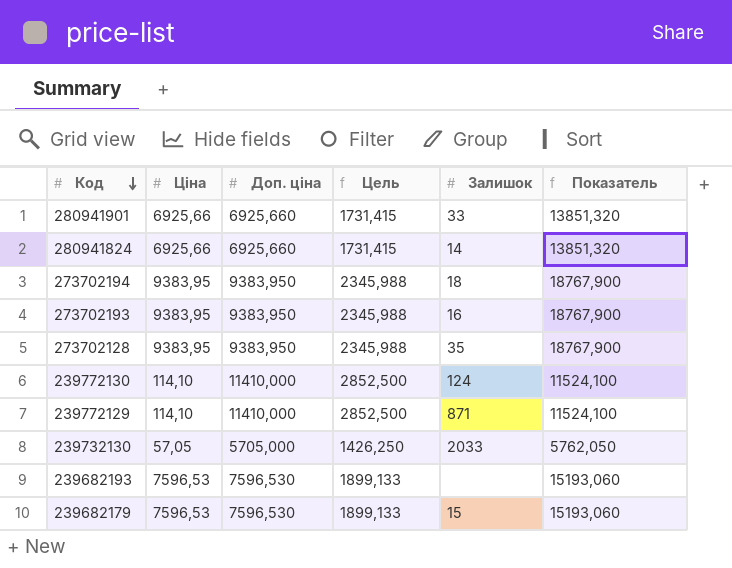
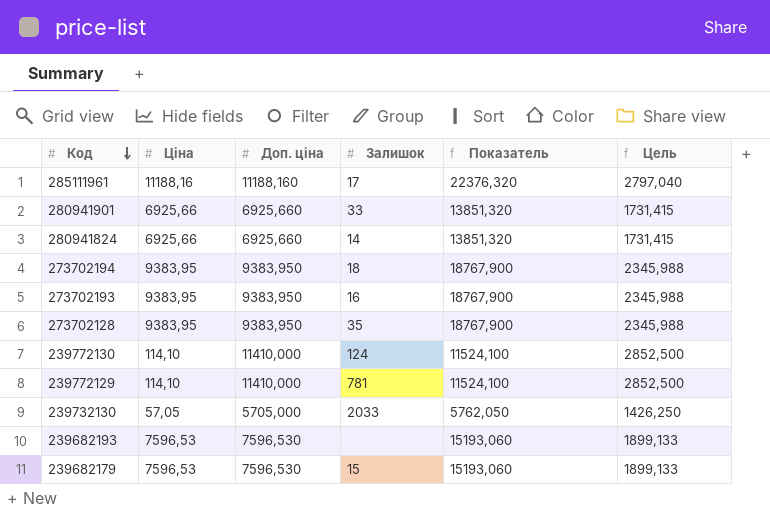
column Цель | position: 4 -> 6
row 285111961: none -> 11188,16 | 11188,160 | 17 | 22376,320 | 2797,040
239772129 | Залишок: 871 -> 781

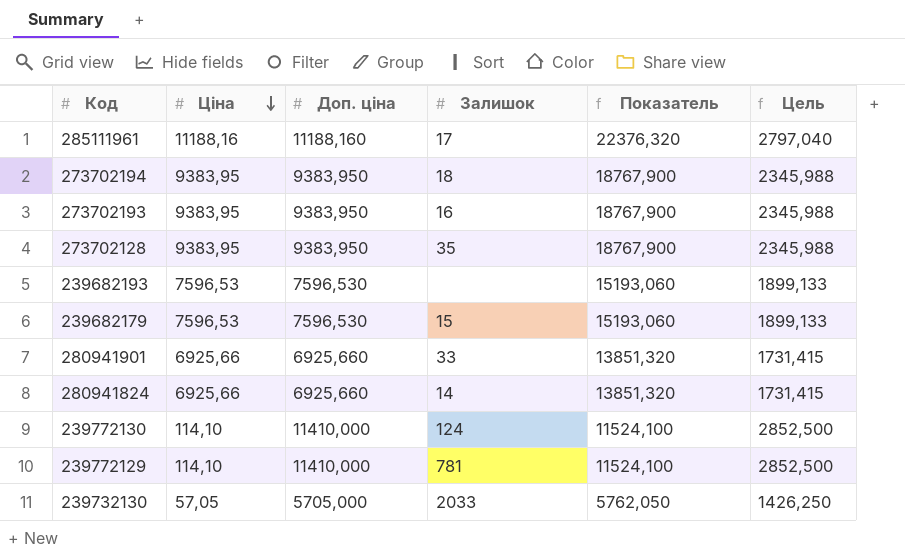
row order: Код descending -> Ціна descending

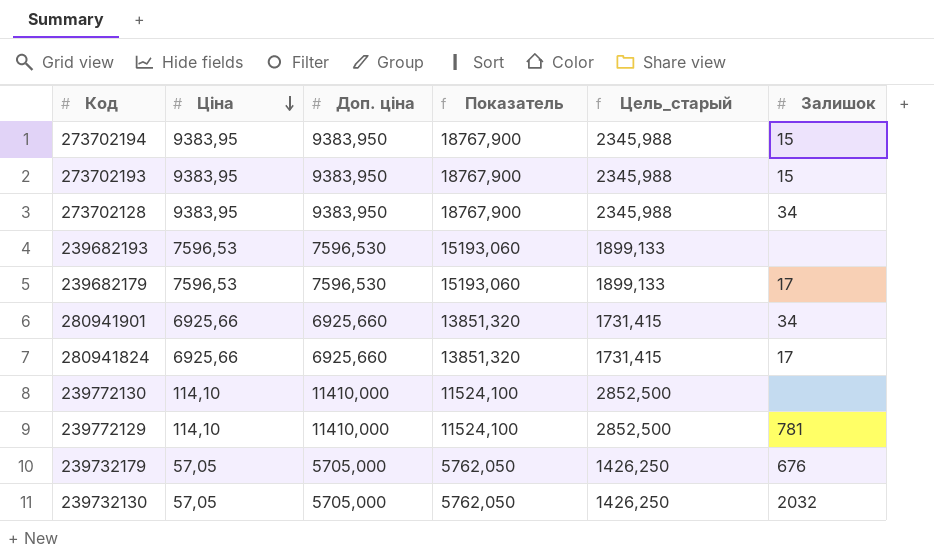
column name: Цель -> Цель_старый
column Залишок | position: 4 -> 6
row 285111961: 11188,16 | 11188,160 | 17 | 22376,320 | 2797,040 -> none
273702194 | Залишок: 18 -> 15
273702193 | Залишок: 16 -> 15
273702128 | Залишок: 35 -> 34
239682179 | Залишок: 15 -> 17
280941901 | Залишок: 33 -> 34
280941824 | Залишок: 14 -> 17
239772130 | Залишок: 124 -> none
row 239732179: none -> 57,05 | 5705,000 | 5762,050 | 1426,250 | 676
239732130 | Залишок: 2033 -> 2032

